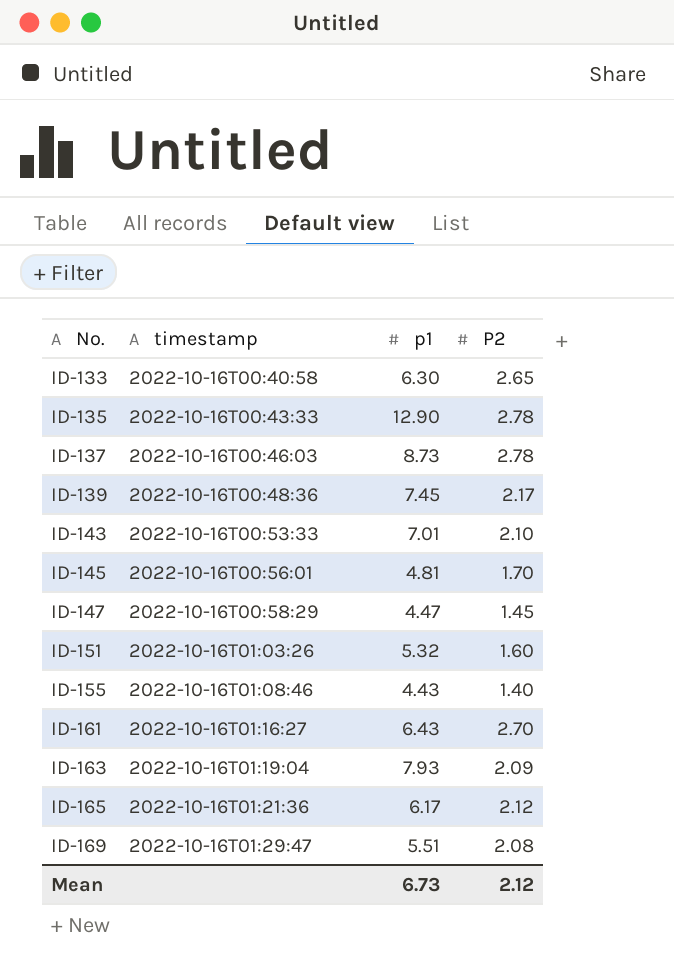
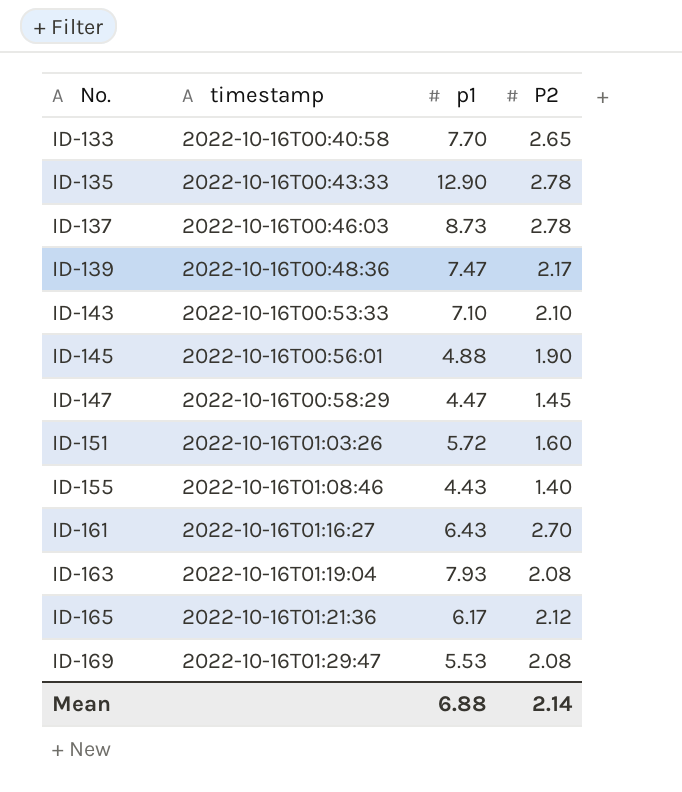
ID-133 | p1: 6.30 -> 7.70
ID-139 | p1: 7.45 -> 7.47
ID-143 | p1: 7.01 -> 7.10
ID-145 | p1: 4.81 -> 4.88
ID-145 | P2: 1.70 -> 1.90
ID-151 | p1: 5.32 -> 5.72
ID-163 | P2: 2.09 -> 2.08
ID-169 | p1: 5.51 -> 5.53
Mean | p1: 6.73 -> 6.88
Mean | P2: 2.12 -> 2.14

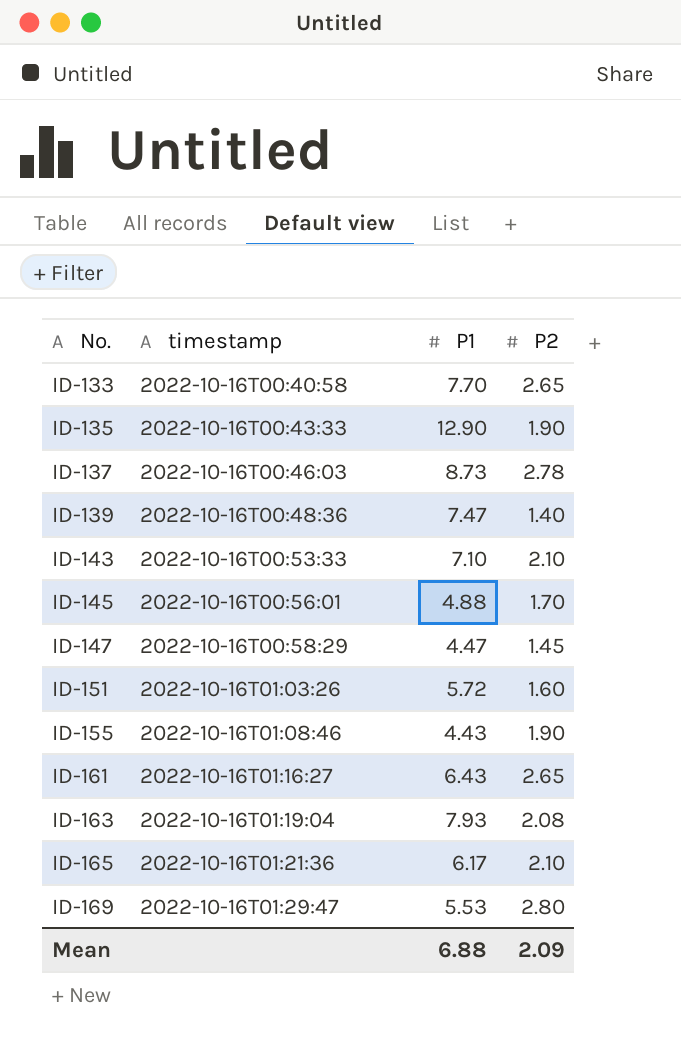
column name: p1 -> P1
ID-135 | P2: 2.78 -> 1.90
ID-139 | P2: 2.17 -> 1.40
ID-145 | P2: 1.90 -> 1.70
ID-155 | P2: 1.40 -> 1.90
ID-161 | P2: 2.70 -> 2.65
ID-165 | P2: 2.12 -> 2.10
ID-169 | P2: 2.08 -> 2.80
Mean | P2: 2.14 -> 2.09

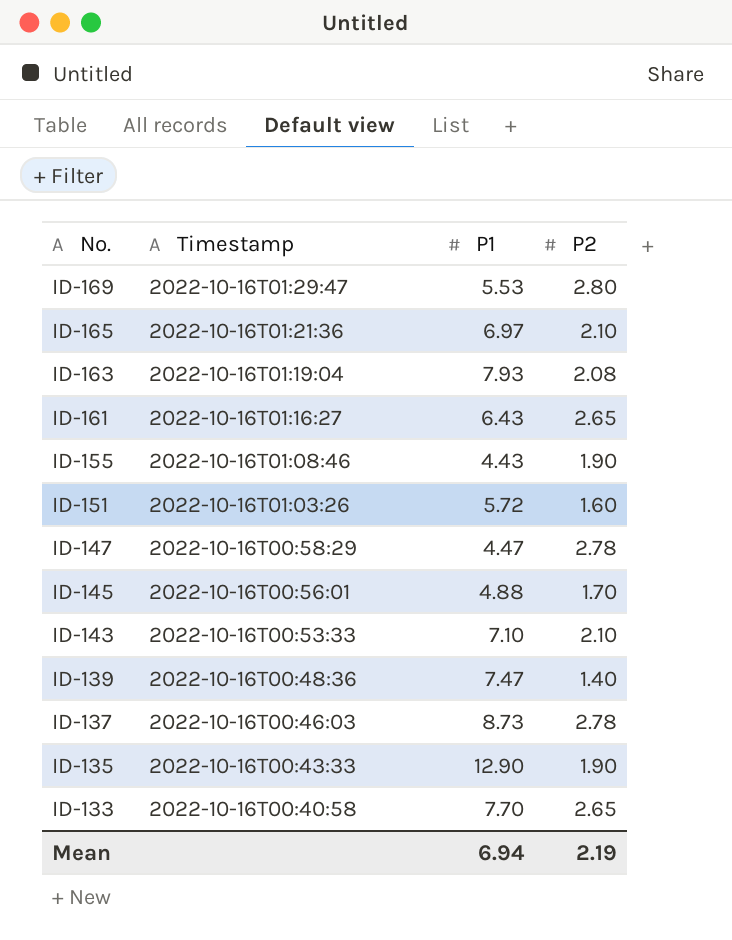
row order: No. ascending -> No. descending
column name: timestamp -> Timestamp
ID-165 | P1: 6.17 -> 6.97
ID-147 | P2: 1.45 -> 2.78
Mean | P1: 6.88 -> 6.94
Mean | P2: 2.09 -> 2.19

